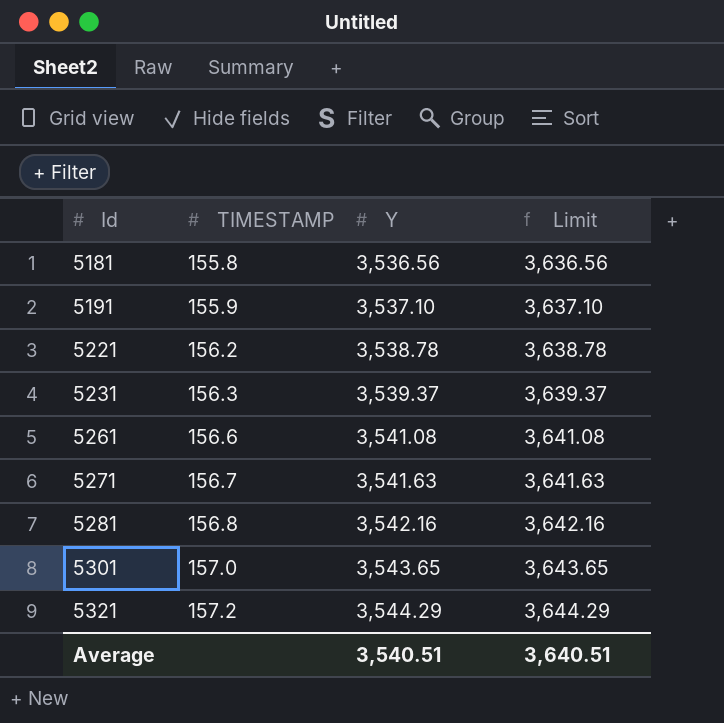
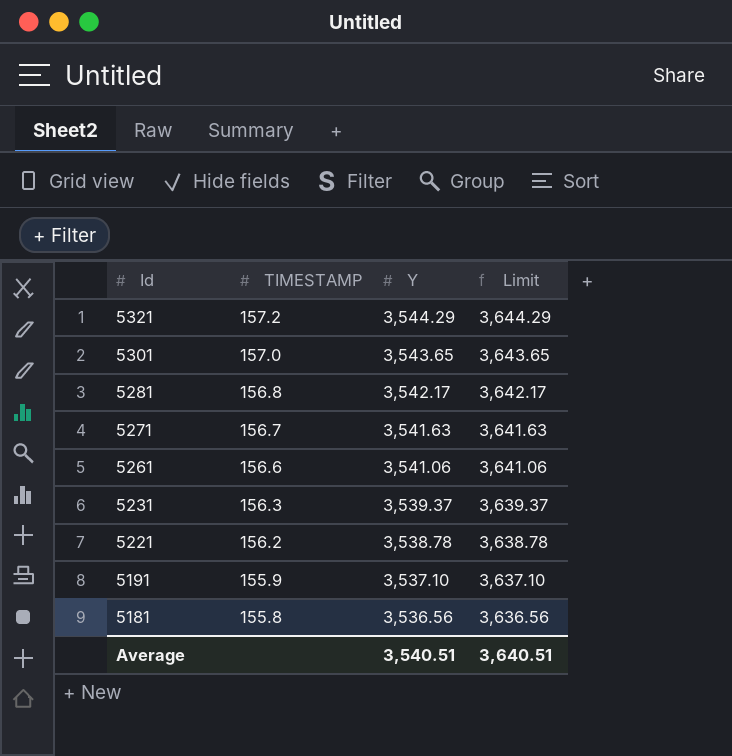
row order: Id ascending -> Id descending
5281 | Y: 3,542.16 -> 3,542.17
5281 | Limit: 3,642.16 -> 3,642.17
5261 | Y: 3,541.08 -> 3,541.06
5261 | Limit: 3,641.08 -> 3,641.06

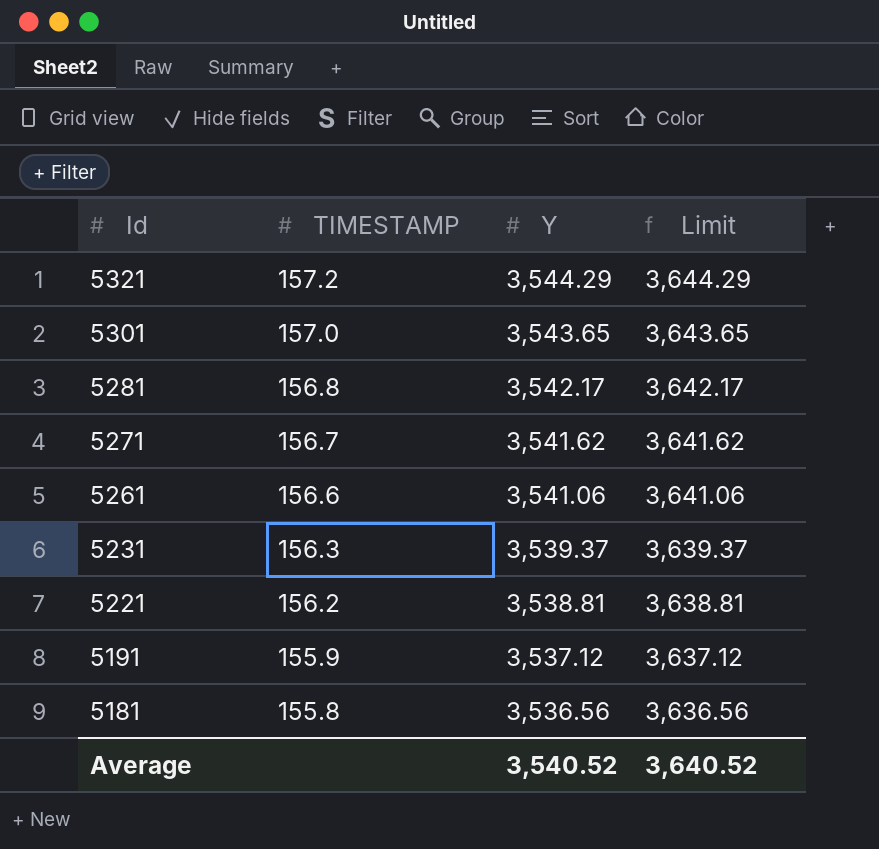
5271 | Y: 3,541.63 -> 3,541.62
5271 | Limit: 3,641.63 -> 3,641.62
5221 | Y: 3,538.78 -> 3,538.81
5221 | Limit: 3,638.78 -> 3,638.81
5191 | Y: 3,537.10 -> 3,537.12
5191 | Limit: 3,637.10 -> 3,637.12
Average | Y: 3,540.51 -> 3,540.52
Average | Limit: 3,640.51 -> 3,640.52

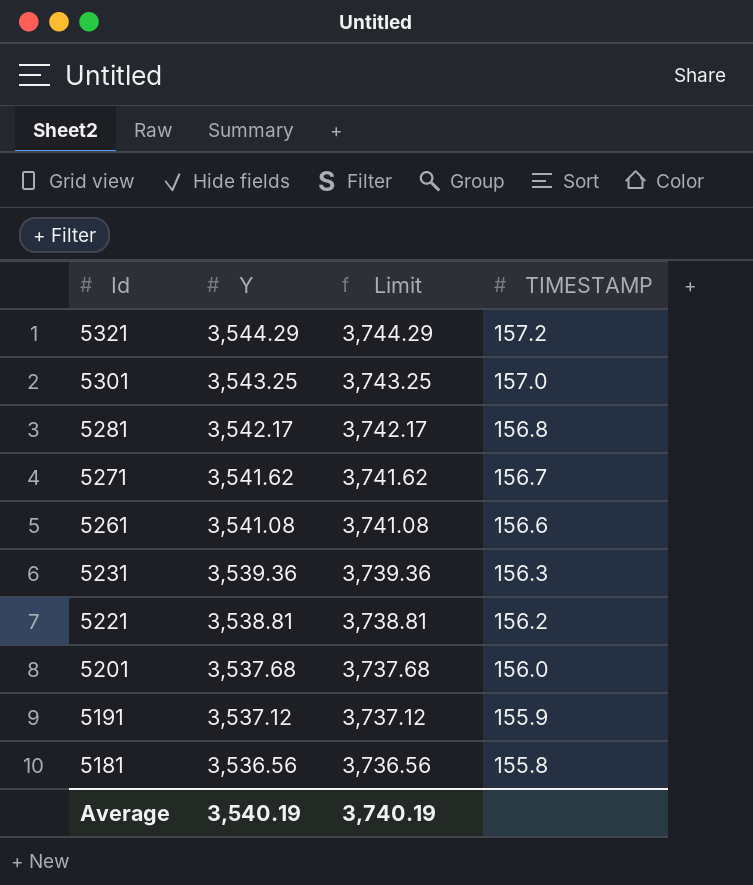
column Limit | formula: [Y] + 100 -> [Y] + 200
column TIMESTAMP | position: 2 -> 4
5301 | Y: 3,543.65 -> 3,543.25
5261 | Y: 3,541.06 -> 3,541.08
5231 | Y: 3,539.37 -> 3,539.36
row 5201: none -> 3,537.68 | 3,737.68 | 156.0
Average | Y: 3,540.52 -> 3,540.19
Average | Limit: 3,640.52 -> 3,740.19

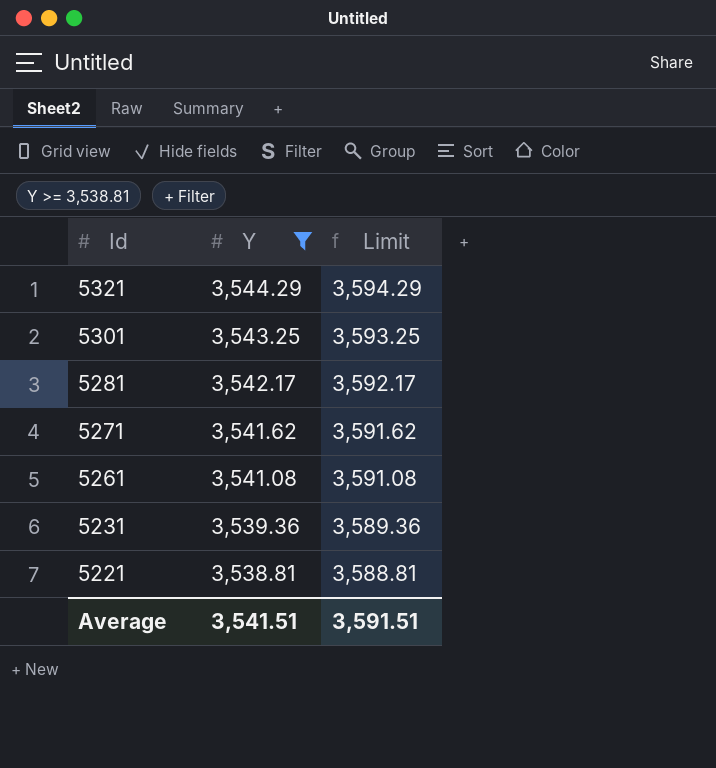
filter: none -> Y >= 3,538.81
column TIMESTAMP | position: 4 -> none
column Limit | formula: [Y] + 200 -> [Y] + 50
Average | Y: 3,540.19 -> 3,541.51
Average | Limit: 3,740.19 -> 3,591.51

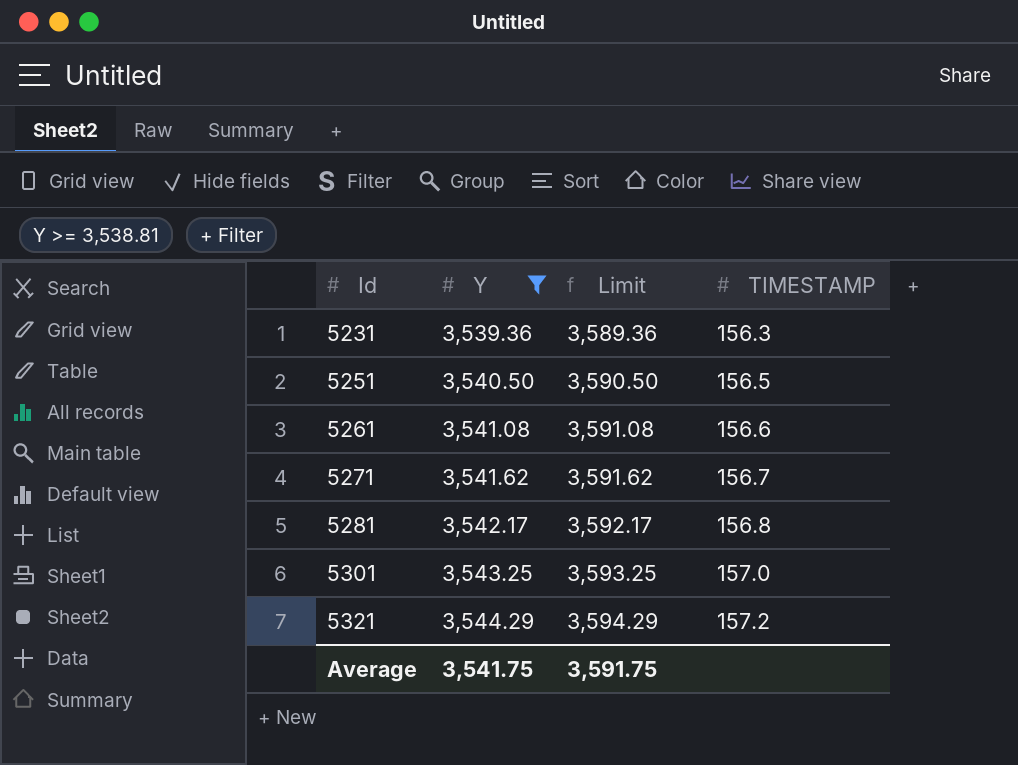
row order: Id descending -> Id ascending
column TIMESTAMP | position: none -> 4
row 5221: 3,538.81 | 3,588.81 -> none
row 5251: none -> 3,540.50 | 3,590.50 | 156.5
Average | Y: 3,541.51 -> 3,541.75
Average | Limit: 3,591.51 -> 3,591.75

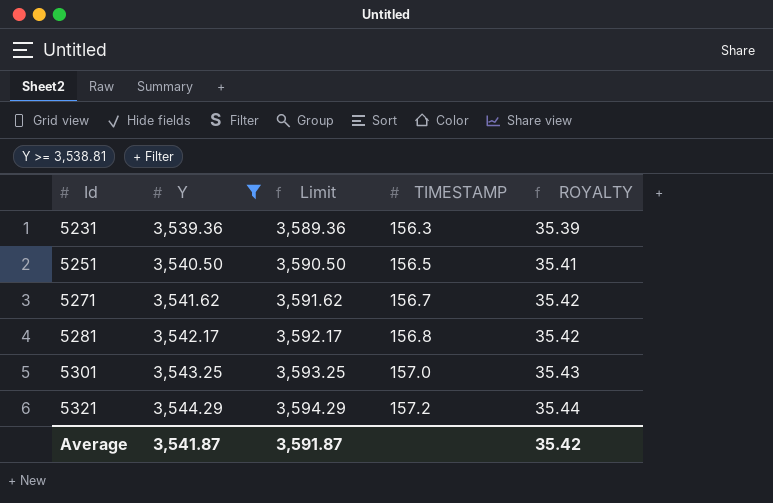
column ROYALTY | formula: none -> [Y] * 0.01
row 5261: 3,541.08 | 3,591.08 | 156.6 -> none
Average | Y: 3,541.75 -> 3,541.87
Average | Limit: 3,591.75 -> 3,591.87

